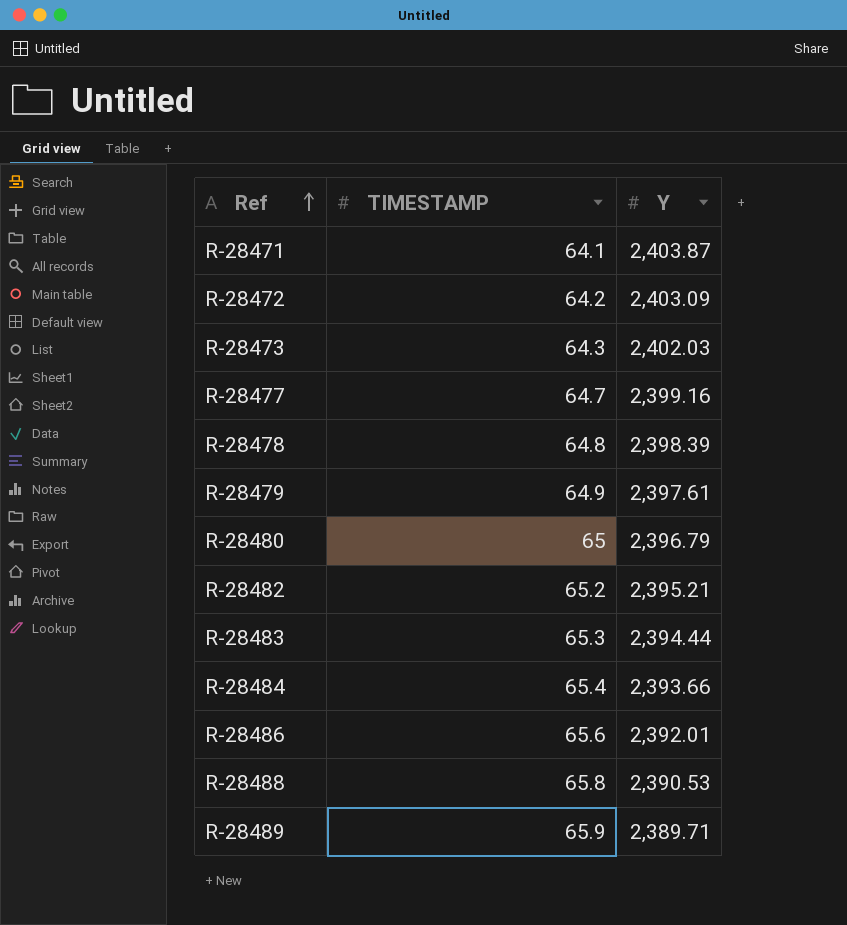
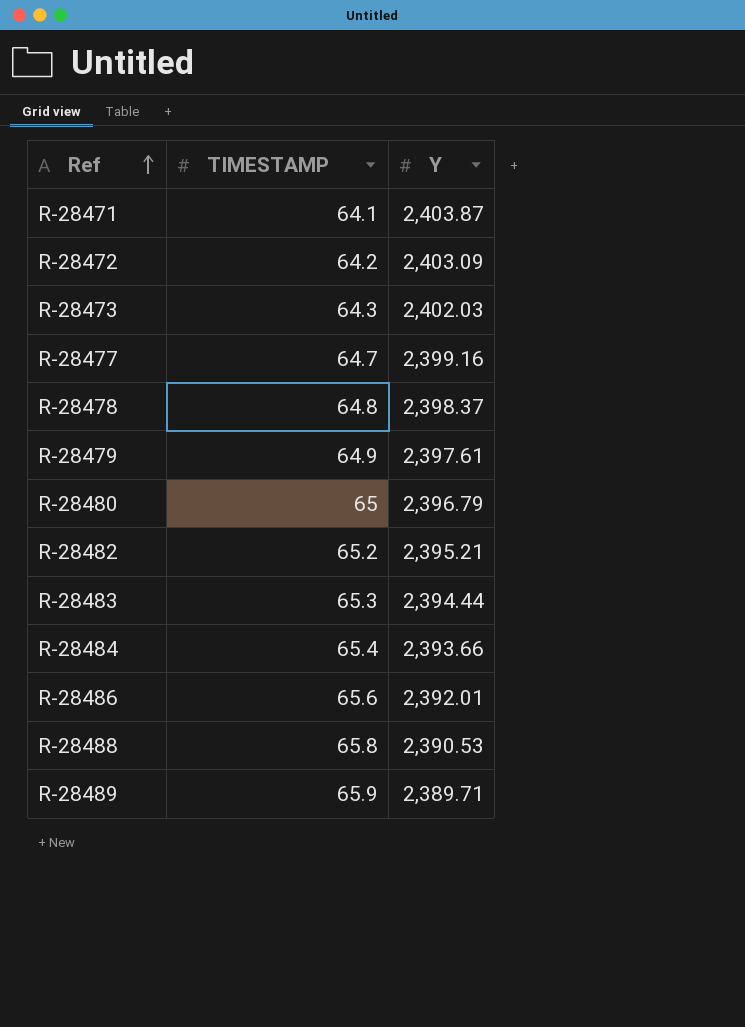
R-28478 | Y: 2,398.39 -> 2,398.37

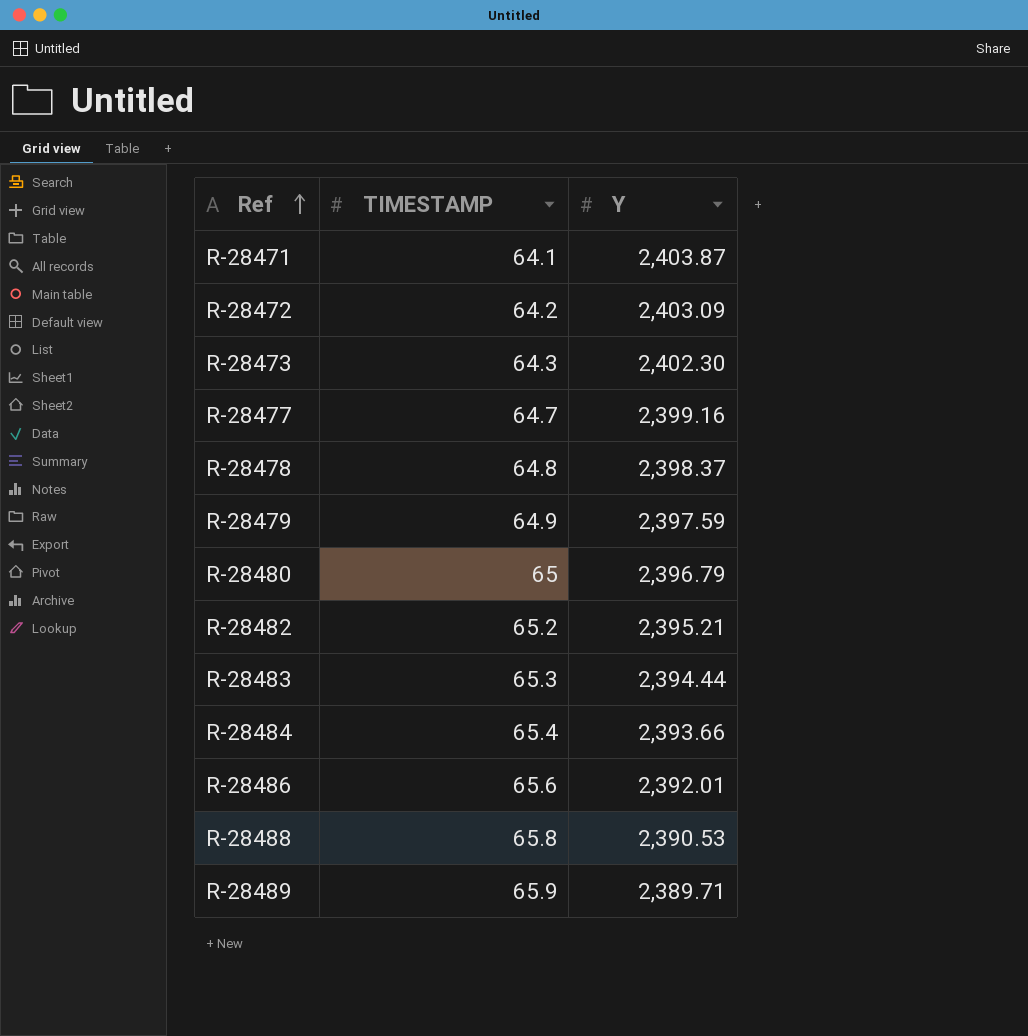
R-28473 | Y: 2,402.03 -> 2,402.30
R-28479 | Y: 2,397.61 -> 2,397.59

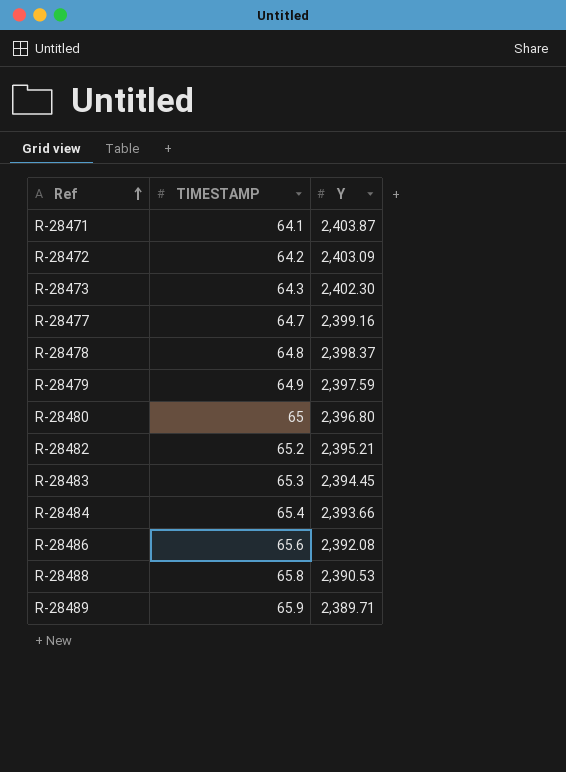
R-28480 | Y: 2,396.79 -> 2,396.80
R-28483 | Y: 2,394.44 -> 2,394.45
R-28486 | Y: 2,392.01 -> 2,392.08

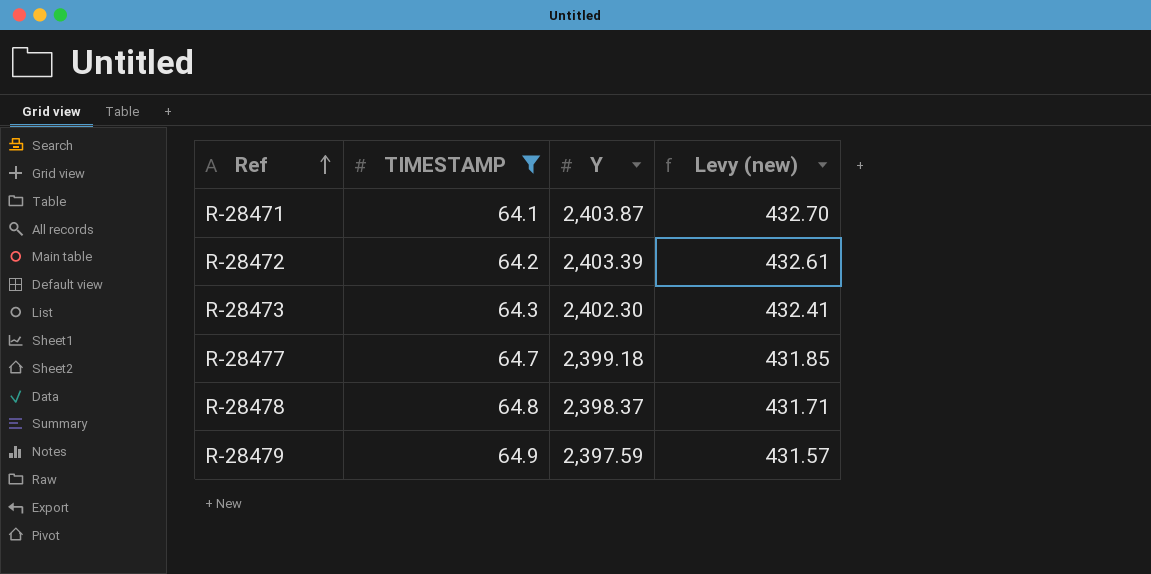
filter: none -> TIMESTAMP <= 64.9
column Levy (new) | formula: none -> [Y] * 0.18
R-28472 | Y: 2,403.09 -> 2,403.39
R-28477 | Y: 2,399.16 -> 2,399.18

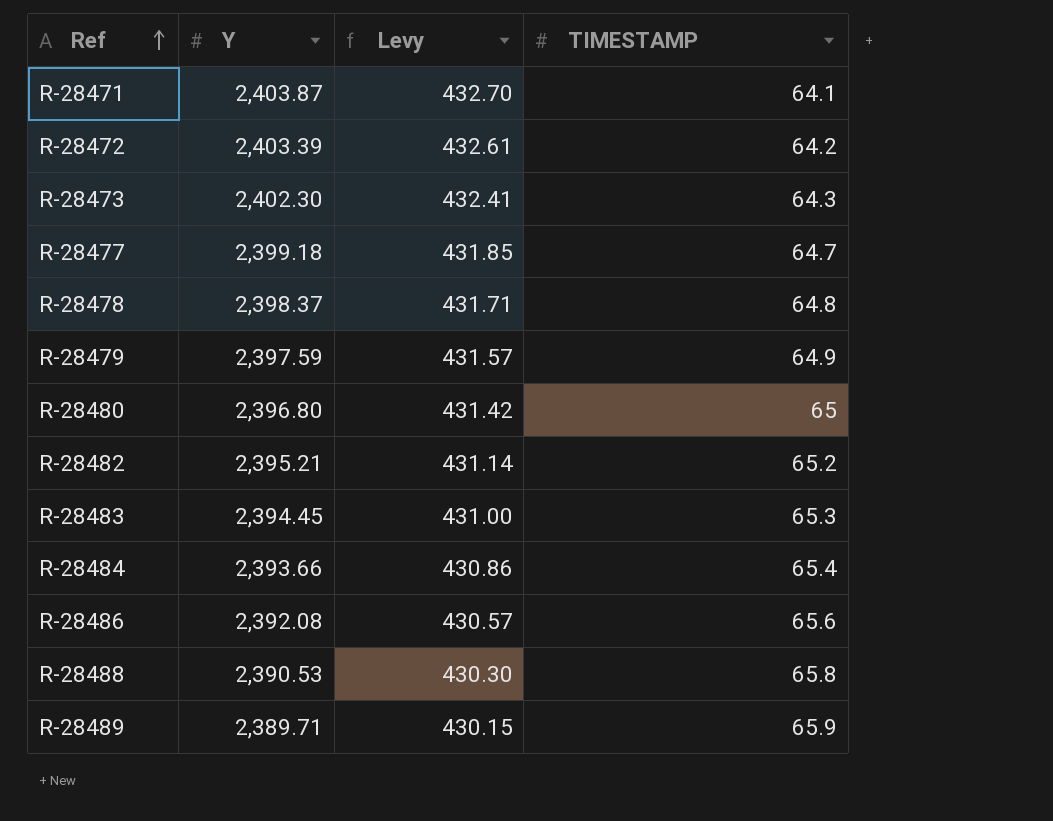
filter: TIMESTAMP <= 64.9 -> none
column name: Levy (new) -> Levy
column TIMESTAMP | position: 2 -> 4

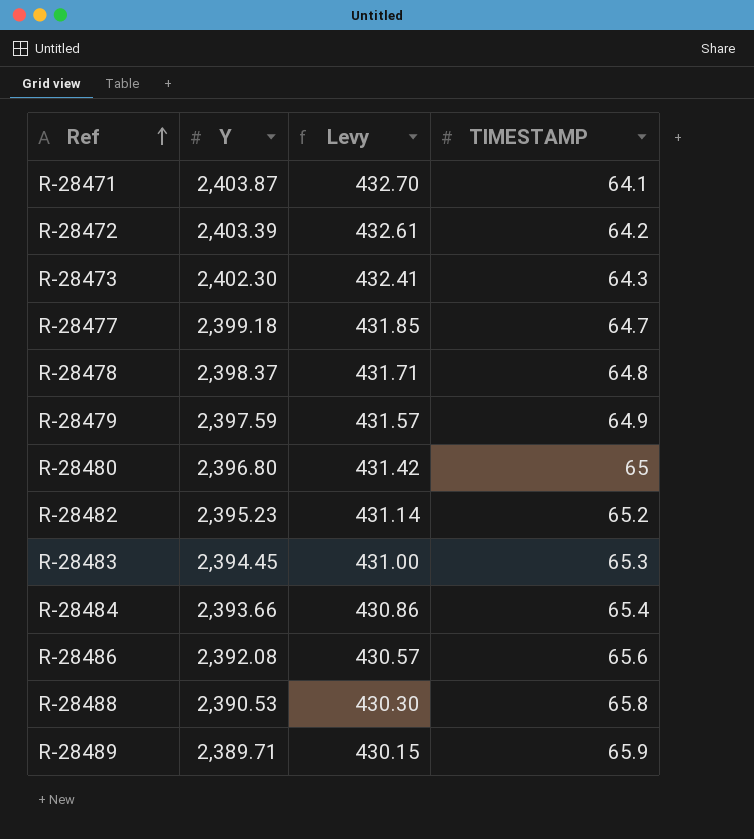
R-28482 | Y: 2,395.21 -> 2,395.23

